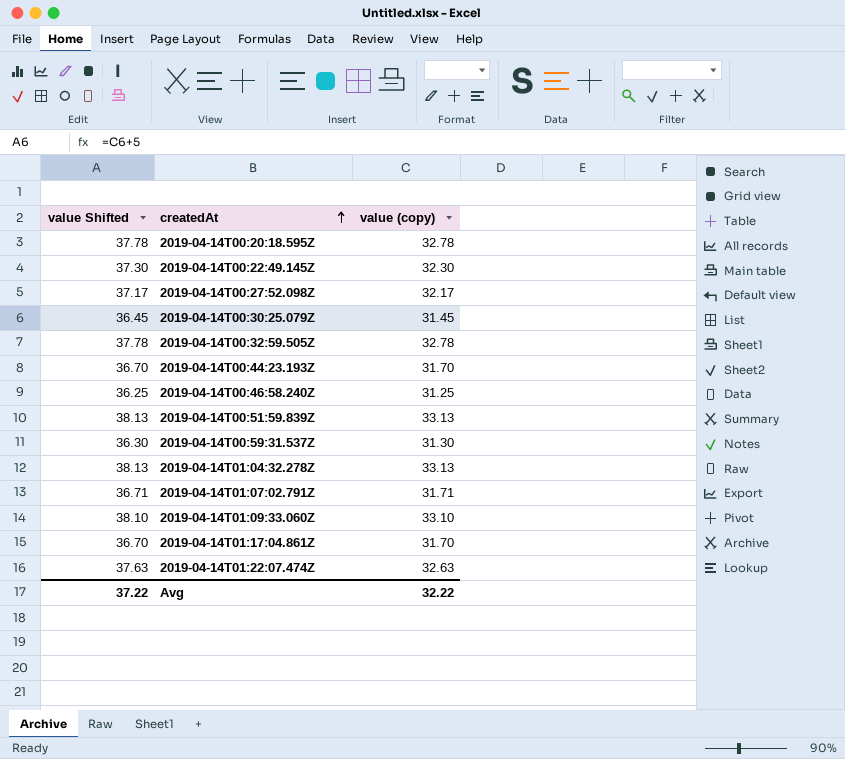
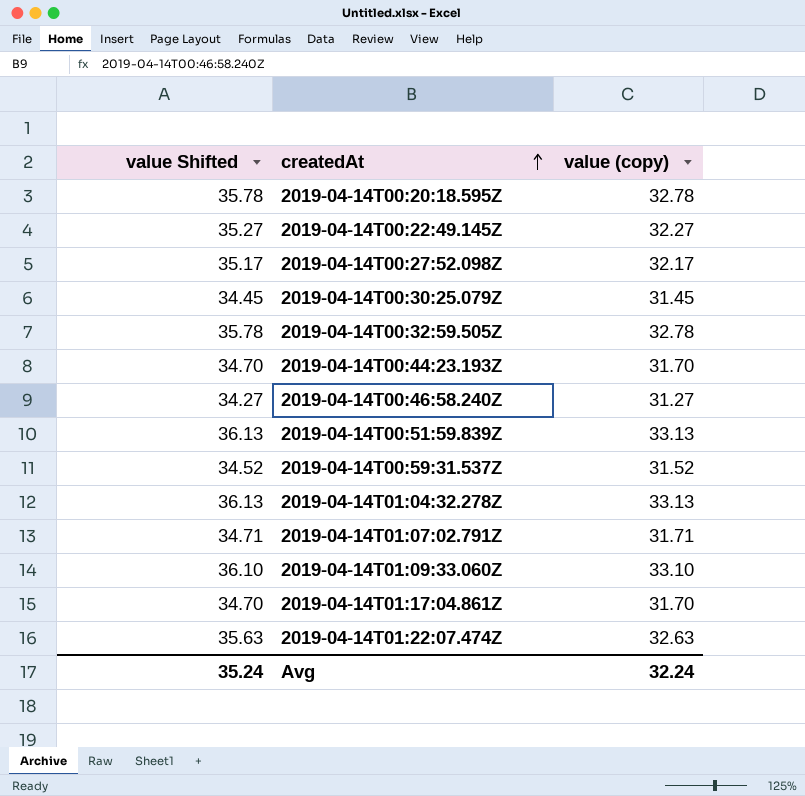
column value Shifted | formula: [value (copy)] + 5 -> [value (copy)] + 3
2019-04-14T00:22:49.145Z | value (copy): 32.30 -> 32.27
2019-04-14T00:46:58.240Z | value (copy): 31.25 -> 31.27
2019-04-14T00:59:31.537Z | value (copy): 31.30 -> 31.52
Avg | value Shifted: 37.22 -> 35.24
Avg | value (copy): 32.22 -> 32.24

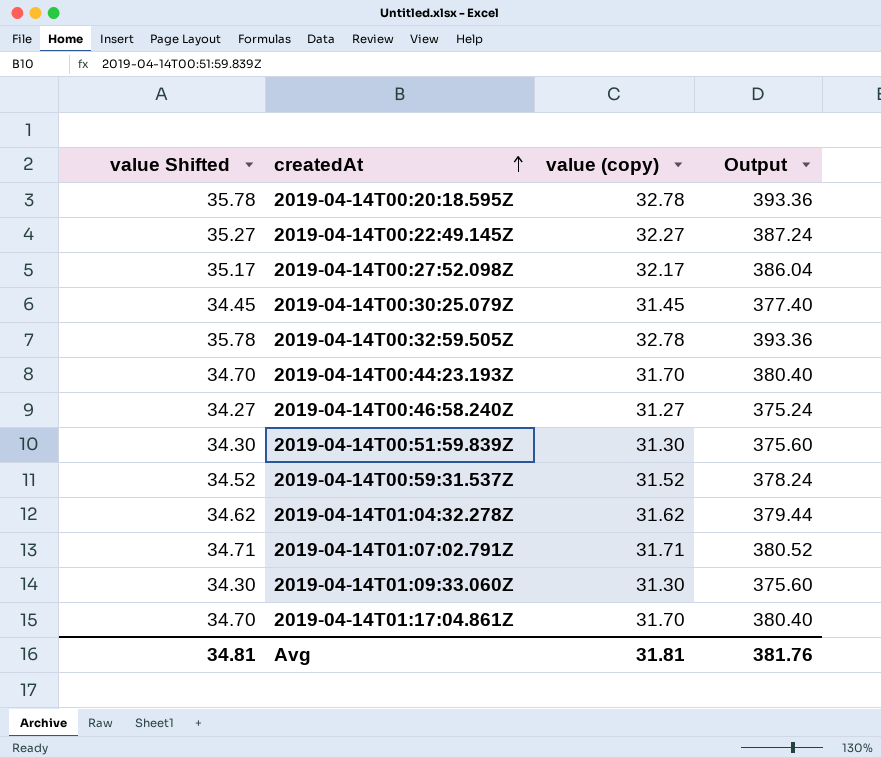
column Output | formula: none -> [value (copy)] * 12
row 2019-04-14T01:22:07.474Z: 35.63 | 32.63 -> none
2019-04-14T00:51:59.839Z | value Shifted: 36.13 -> 34.30
2019-04-14T00:51:59.839Z | value (copy): 33.13 -> 31.30
2019-04-14T01:04:32.278Z | value Shifted: 36.13 -> 34.62
2019-04-14T01:04:32.278Z | value (copy): 33.13 -> 31.62
2019-04-14T01:09:33.060Z | value Shifted: 36.10 -> 34.30
2019-04-14T01:09:33.060Z | value (copy): 33.10 -> 31.30
Avg | value Shifted: 35.24 -> 34.81
Avg | value (copy): 32.24 -> 31.81

